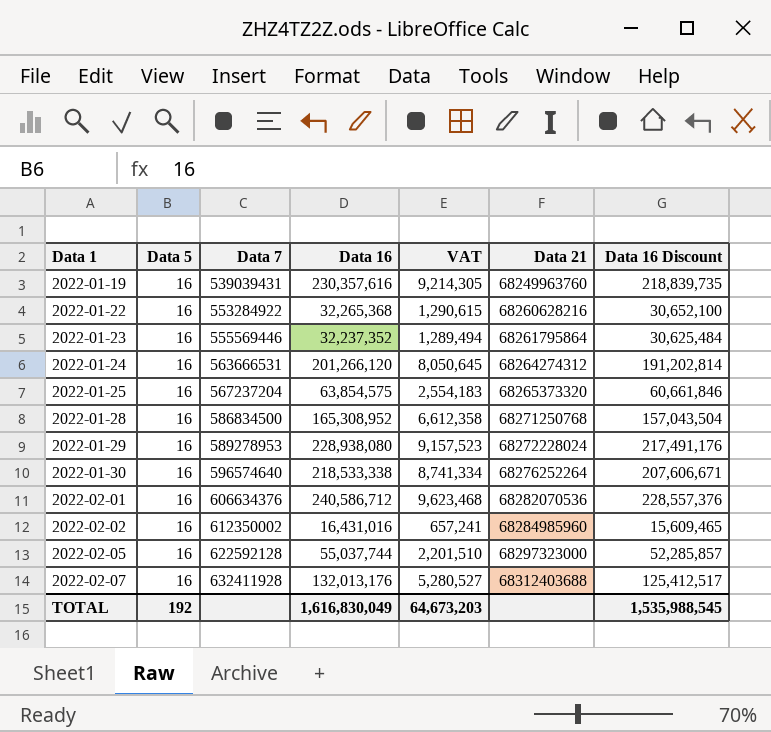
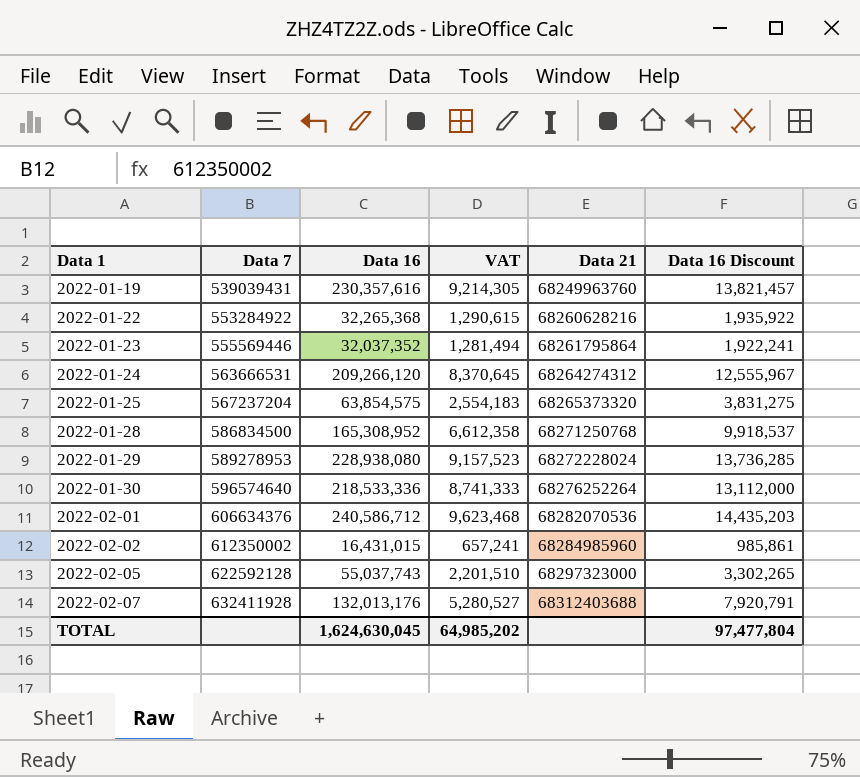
column Data 5 | position: 2 -> none
column Data 16 Discount | formula: [Data 16] * 0.95 -> [Data 16] * 0.06
2022-01-23 | Data 16: 32,237,352 -> 32,037,352
2022-01-23 | VAT: 1,289,494 -> 1,281,494
2022-01-24 | Data 16: 201,266,120 -> 209,266,120
2022-01-24 | VAT: 8,050,645 -> 8,370,645
2022-01-30 | Data 16: 218,533,338 -> 218,533,336
2022-01-30 | VAT: 8,741,334 -> 8,741,333
2022-02-02 | Data 16: 16,431,016 -> 16,431,015
2022-02-05 | Data 16: 55,037,744 -> 55,037,743
TOTAL | Data 16: 1,616,830,049 -> 1,624,630,045
TOTAL | VAT: 64,673,203 -> 64,985,202
TOTAL | Data 16 Discount: 1,535,988,545 -> 97,477,804

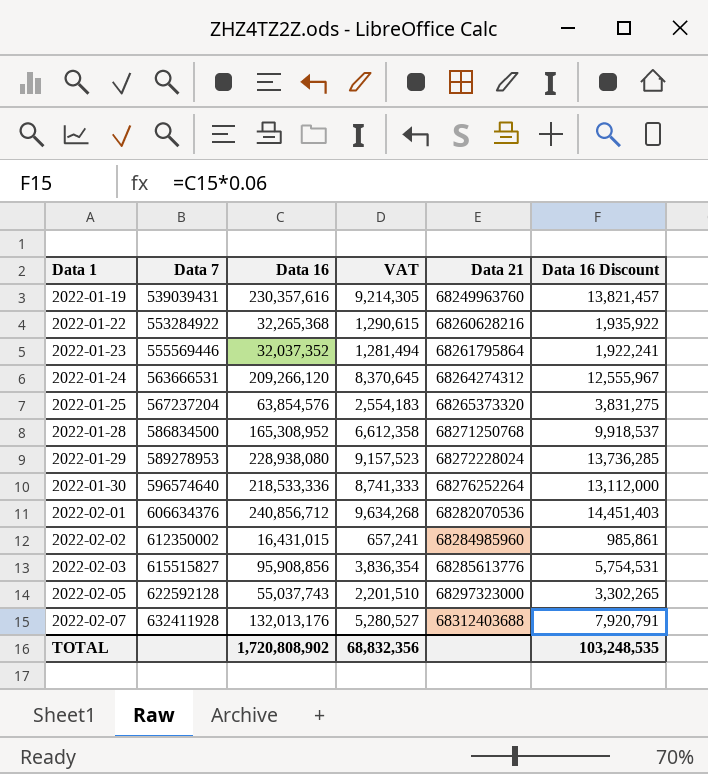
2022-01-25 | Data 16: 63,854,575 -> 63,854,576
2022-02-01 | Data 16: 240,586,712 -> 240,856,712
2022-02-01 | VAT: 9,623,468 -> 9,634,268
2022-02-01 | Data 16 Discount: 14,435,203 -> 14,451,403
row 2022-02-03: none -> 615515827 | 95,908,856 | 3,836,354 | 68285613776 | 5,754,531
TOTAL | Data 16: 1,624,630,045 -> 1,720,808,902
TOTAL | VAT: 64,985,202 -> 68,832,356
TOTAL | Data 16 Discount: 97,477,804 -> 103,248,535

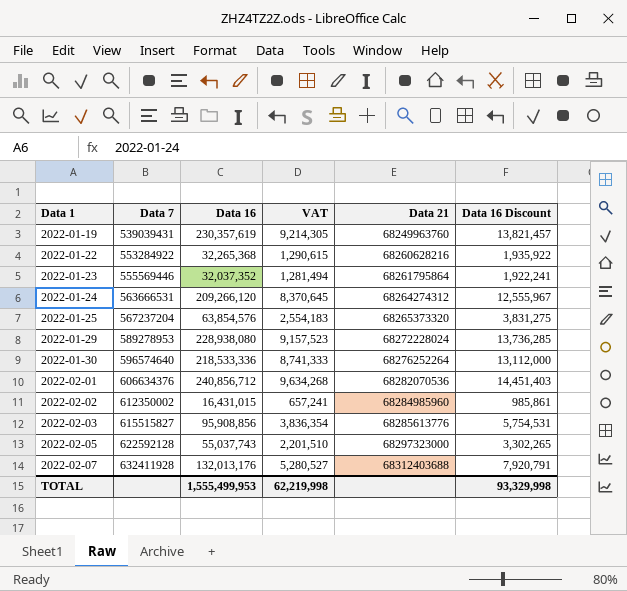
row 2022-01-28: 586834500 | 165,308,952 | 6,612,358 | 68271250768 | 9,918,537 -> none
2022-01-19 | Data 16: 230,357,616 -> 230,357,619
TOTAL | Data 16: 1,720,808,902 -> 1,555,499,953
TOTAL | VAT: 68,832,356 -> 62,219,998
TOTAL | Data 16 Discount: 103,248,535 -> 93,329,998

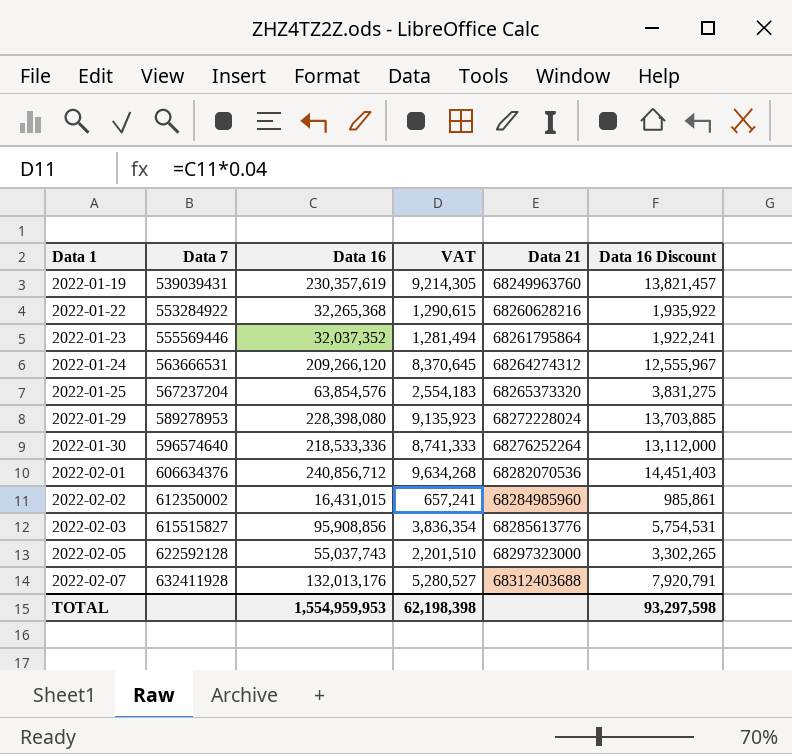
2022-01-29 | Data 16: 228,938,080 -> 228,398,080
2022-01-29 | VAT: 9,157,523 -> 9,135,923
2022-01-29 | Data 16 Discount: 13,736,285 -> 13,703,885
TOTAL | Data 16: 1,555,499,953 -> 1,554,959,953
TOTAL | VAT: 62,219,998 -> 62,198,398
TOTAL | Data 16 Discount: 93,329,998 -> 93,297,598

